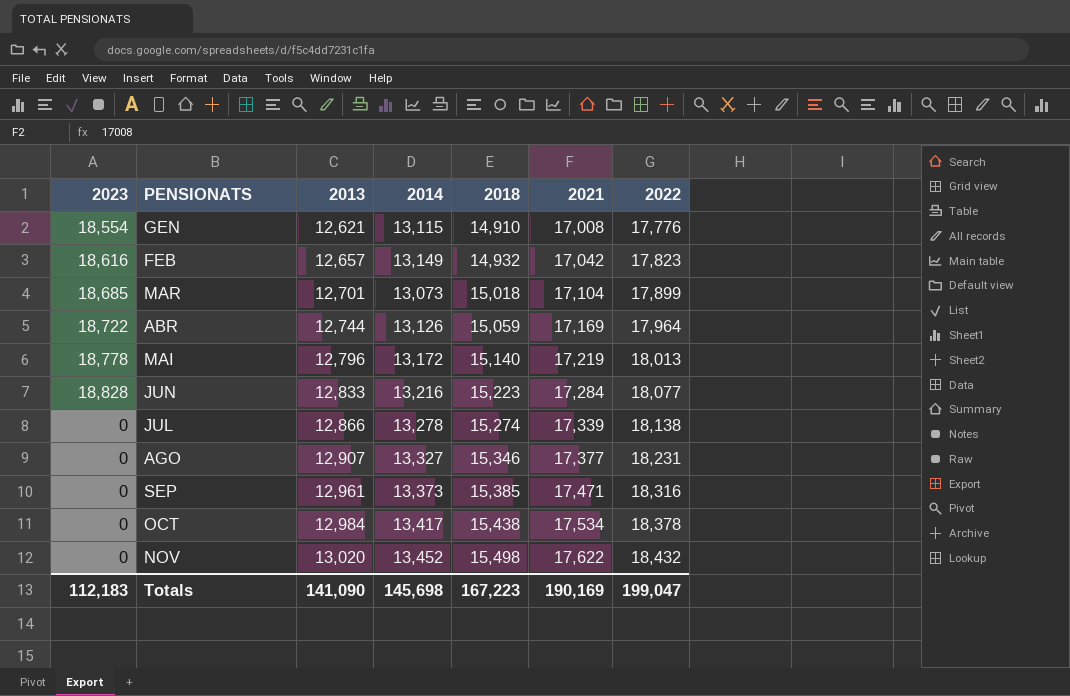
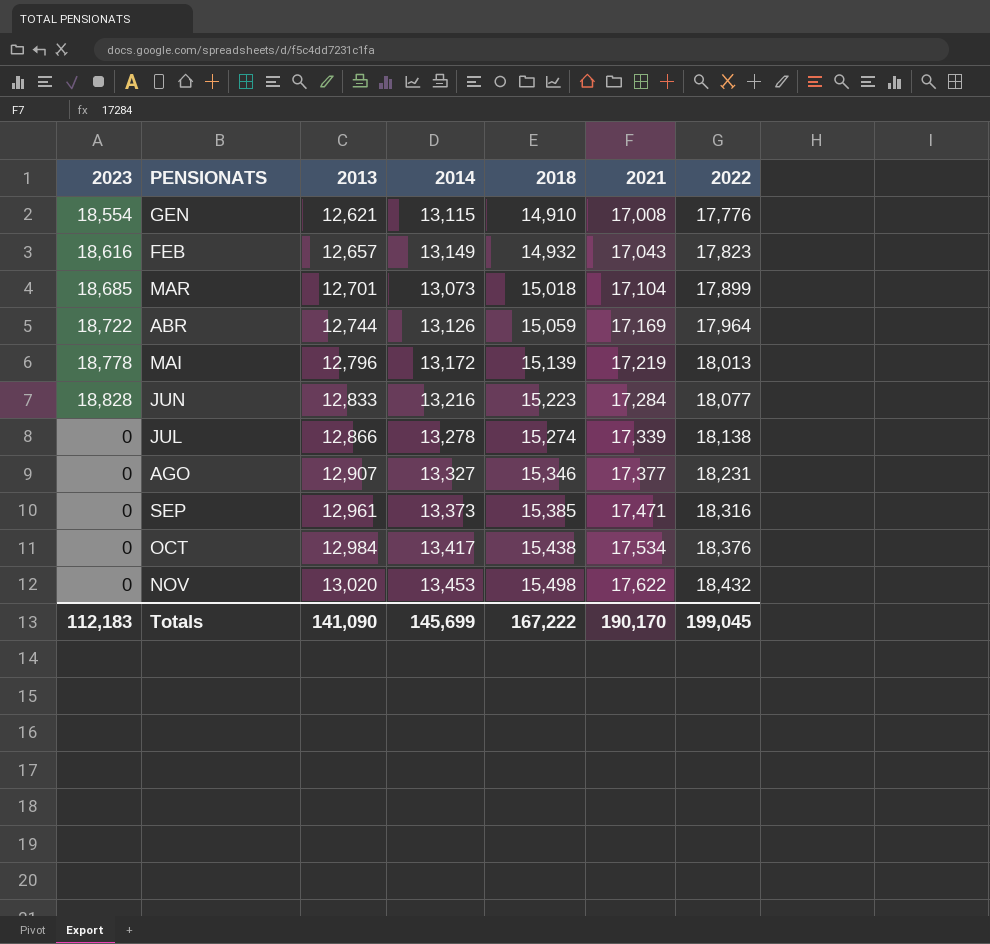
FEB | 2021: 17,042 -> 17,043
MAI | 2018: 15,140 -> 15,139
OCT | 2022: 18,378 -> 18,376
NOV | 2014: 13,452 -> 13,453
Totals | 2014: 145,698 -> 145,699
Totals | 2018: 167,223 -> 167,222
Totals | 2021: 190,169 -> 190,170
Totals | 2022: 199,047 -> 199,045

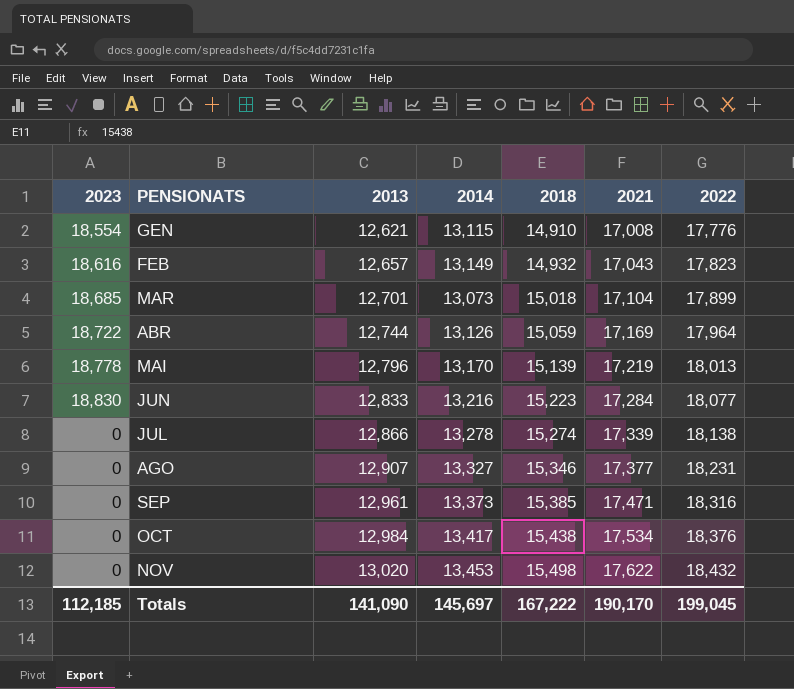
MAI | 2014: 13,172 -> 13,170
JUN | 2023: 18,828 -> 18,830
Totals | 2023: 112,183 -> 112,185
Totals | 2014: 145,699 -> 145,697

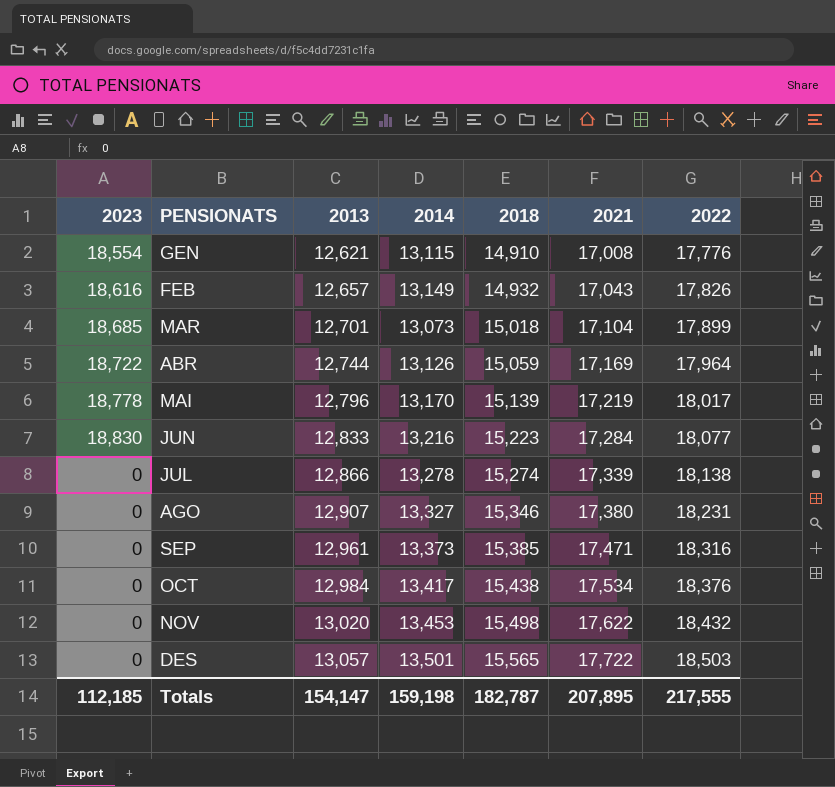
FEB | 2022: 17,823 -> 17,826
MAI | 2022: 18,013 -> 18,017
AGO | 2021: 17,377 -> 17,380
row DES: none -> 0 | 13,057 | 13,501 | 15,565 | 17,722 | 18,503
Totals | 2013: 141,090 -> 154,147
Totals | 2014: 145,697 -> 159,198
Totals | 2018: 167,222 -> 182,787
Totals | 2021: 190,170 -> 207,895
Totals | 2022: 199,045 -> 217,555

